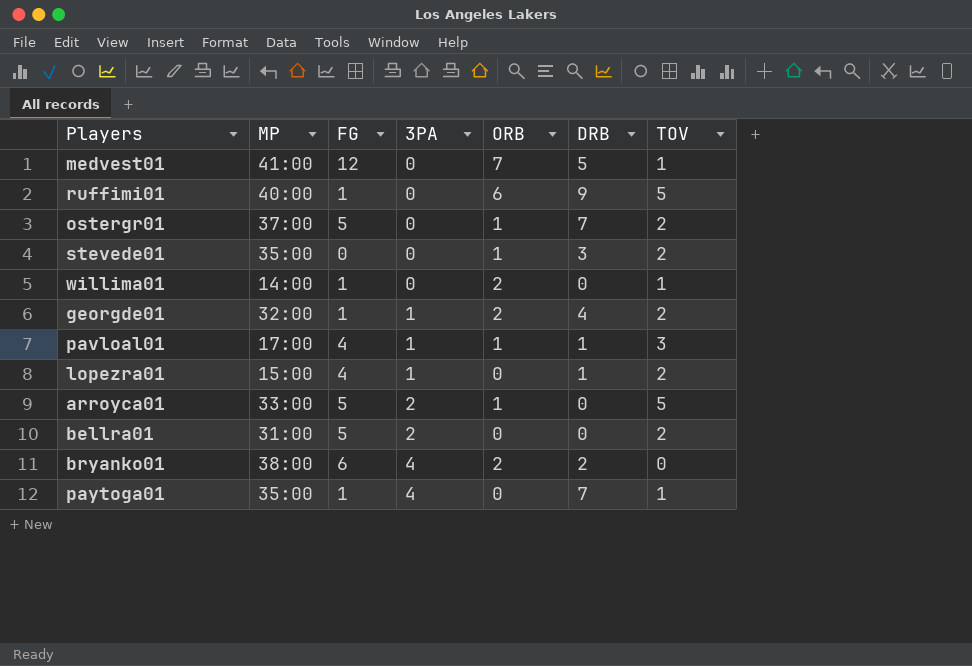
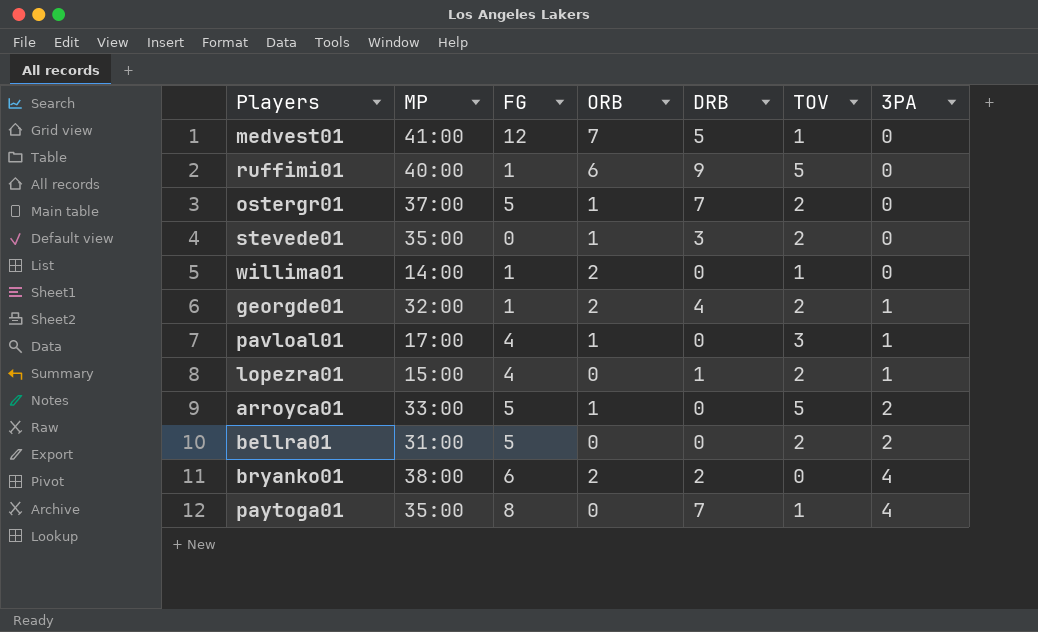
column 3PA | position: 4 -> 7
pavloal01 | DRB: 1 -> 0
paytoga01 | FG: 1 -> 8

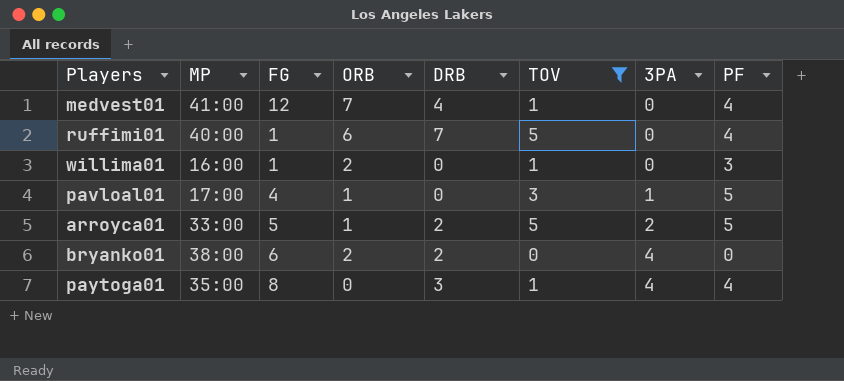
filter: none -> TOV != 2
column PF | position: none -> 8
medvest01 | DRB: 5 -> 4
ruffimi01 | DRB: 9 -> 7
willima01 | MP: 14:00 -> 16:00
arroyca01 | DRB: 0 -> 2
paytoga01 | DRB: 7 -> 3

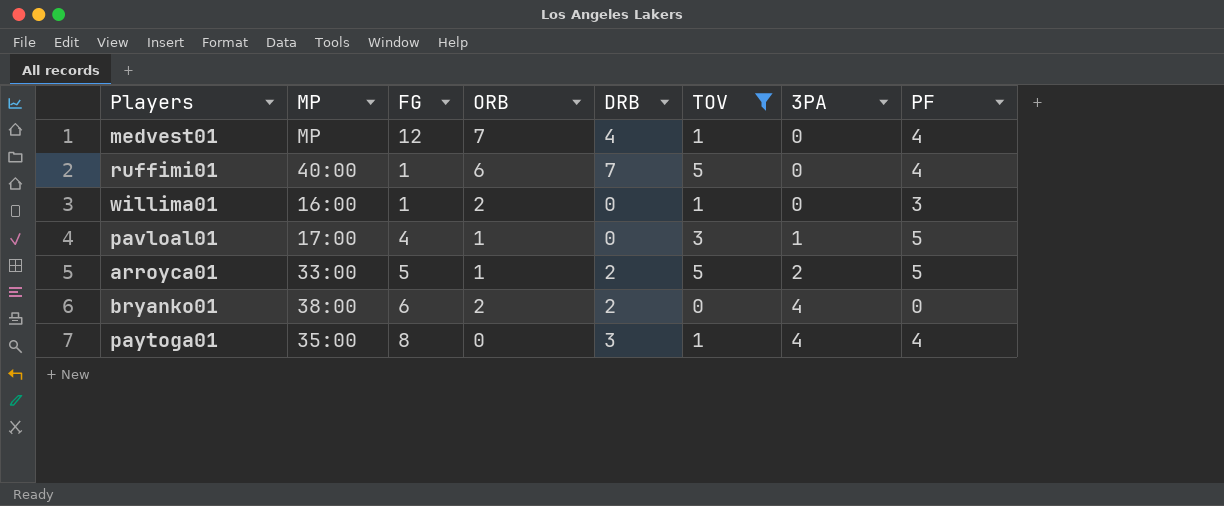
medvest01 | MP: 41:00 -> MP

